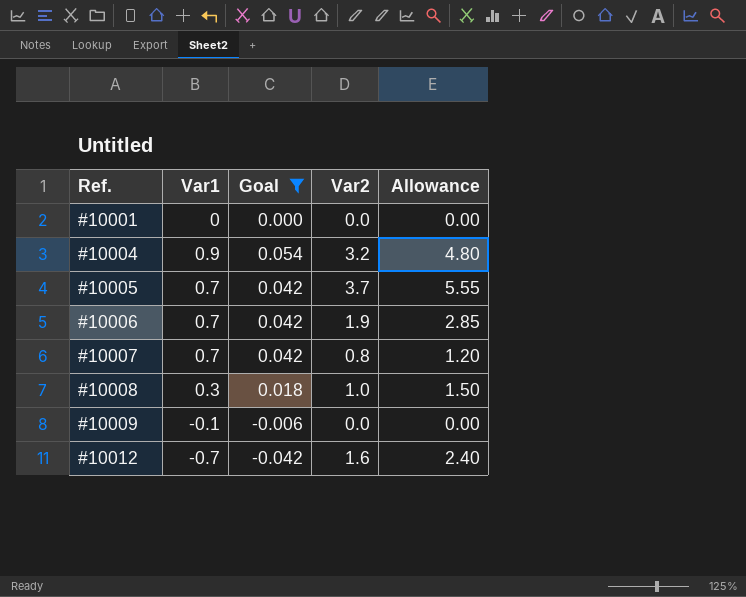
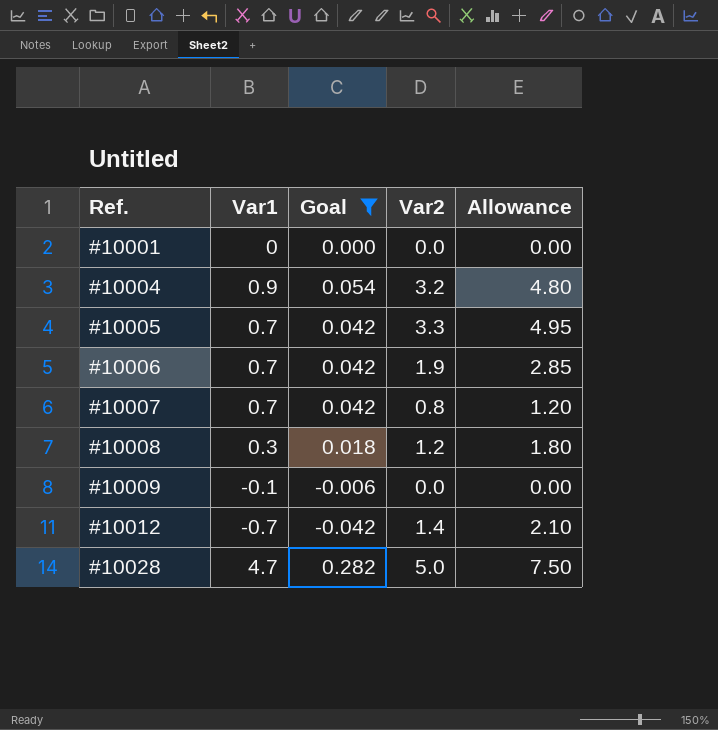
#10005 | Var2: 3.7 -> 3.3
#10005 | Allowance: 5.55 -> 4.95
#10008 | Var2: 1.0 -> 1.2
#10008 | Allowance: 1.50 -> 1.80
#10012 | Var2: 1.6 -> 1.4
#10012 | Allowance: 2.40 -> 2.10
row #10028: none -> 4.7 | 0.282 | 5.0 | 7.50

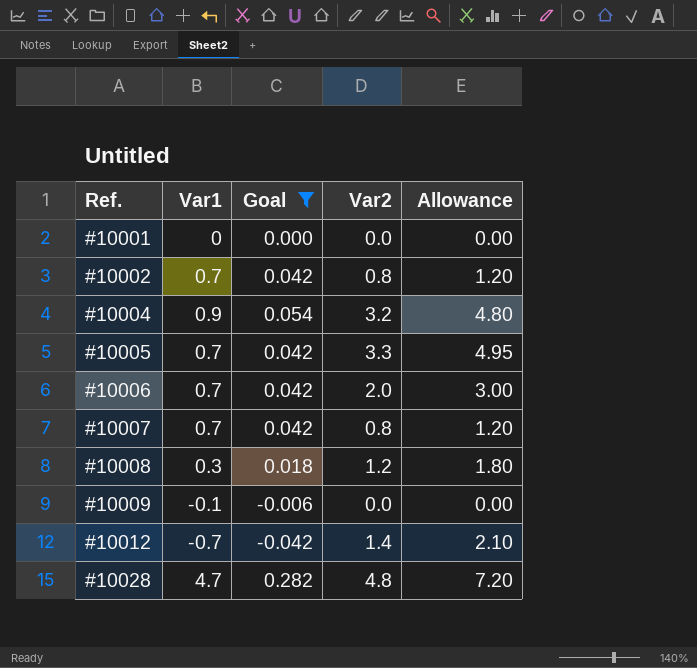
row #10002: none -> 0.7 | 0.042 | 0.8 | 1.20
#10006 | Var2: 1.9 -> 2.0
#10006 | Allowance: 2.85 -> 3.00
#10028 | Var2: 5.0 -> 4.8
#10028 | Allowance: 7.50 -> 7.20

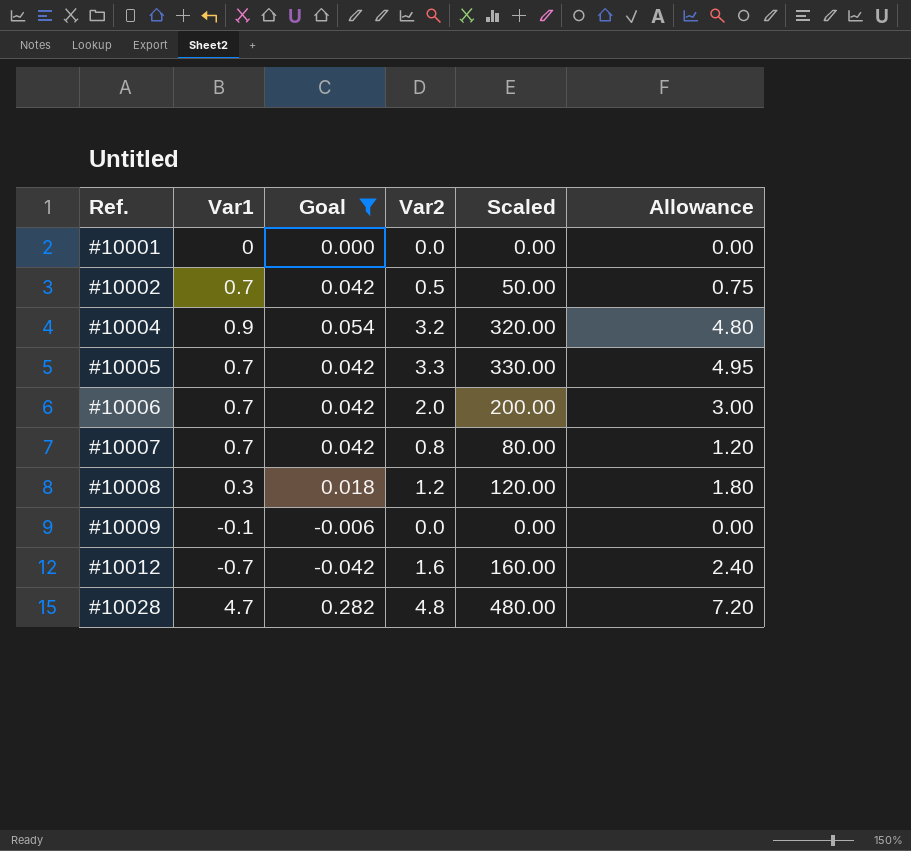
column Scaled | formula: none -> [Var2] * 100
#10002 | Var2: 0.8 -> 0.5
#10002 | Allowance: 1.20 -> 0.75
#10012 | Var2: 1.4 -> 1.6
#10012 | Allowance: 2.10 -> 2.40

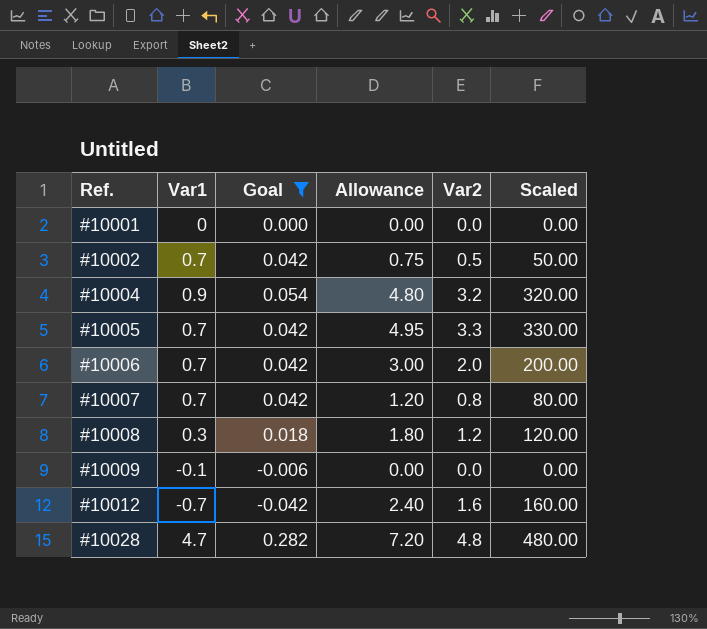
column Allowance | position: 6 -> 4

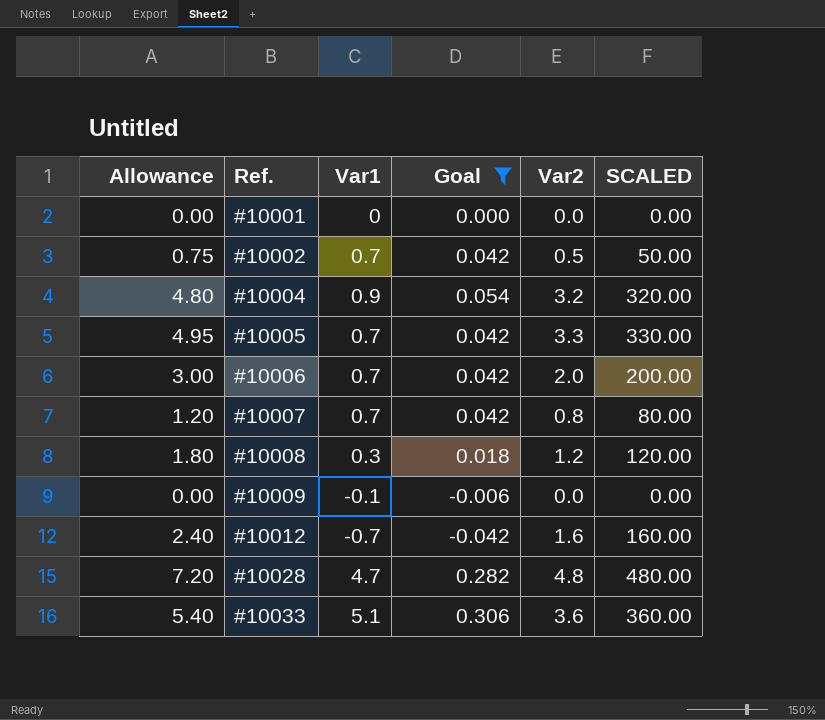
column Allowance | position: 4 -> 1
column name: Scaled -> SCALED
row #10033: none -> 5.40 | 5.1 | 0.306 | 3.6 | 360.00

